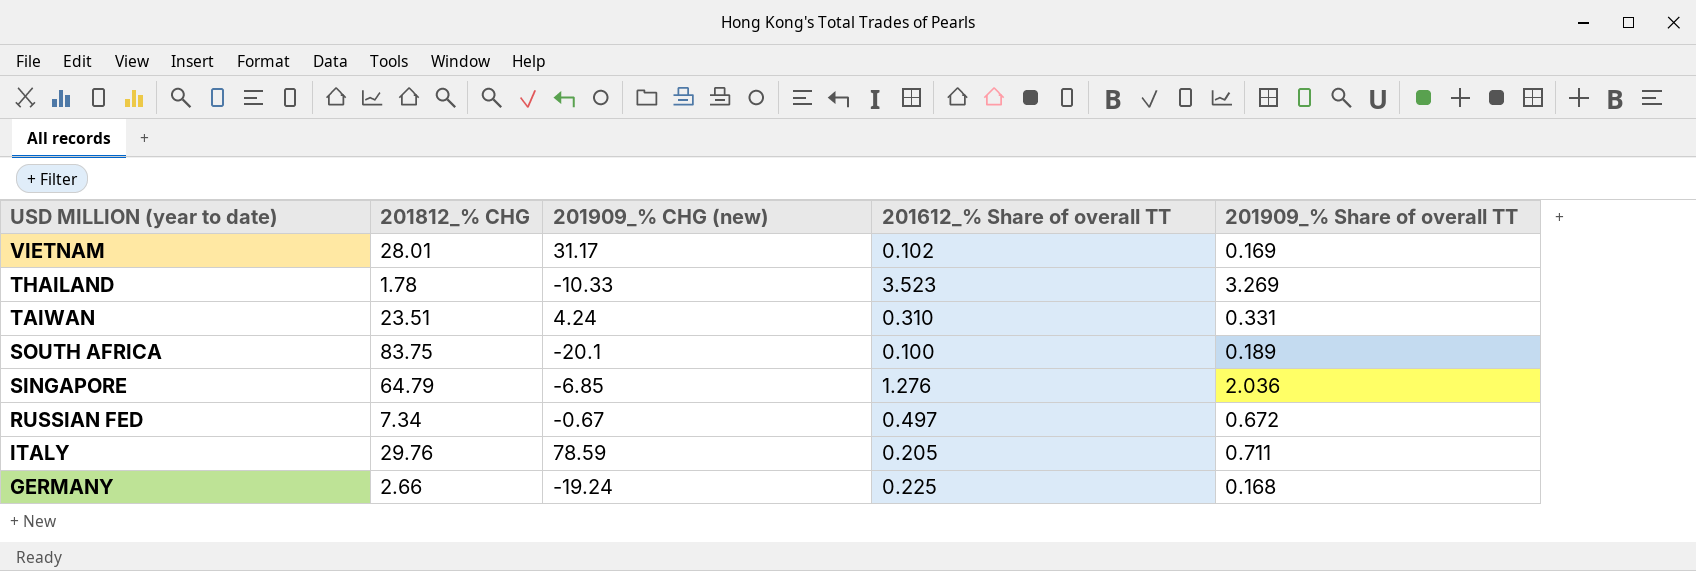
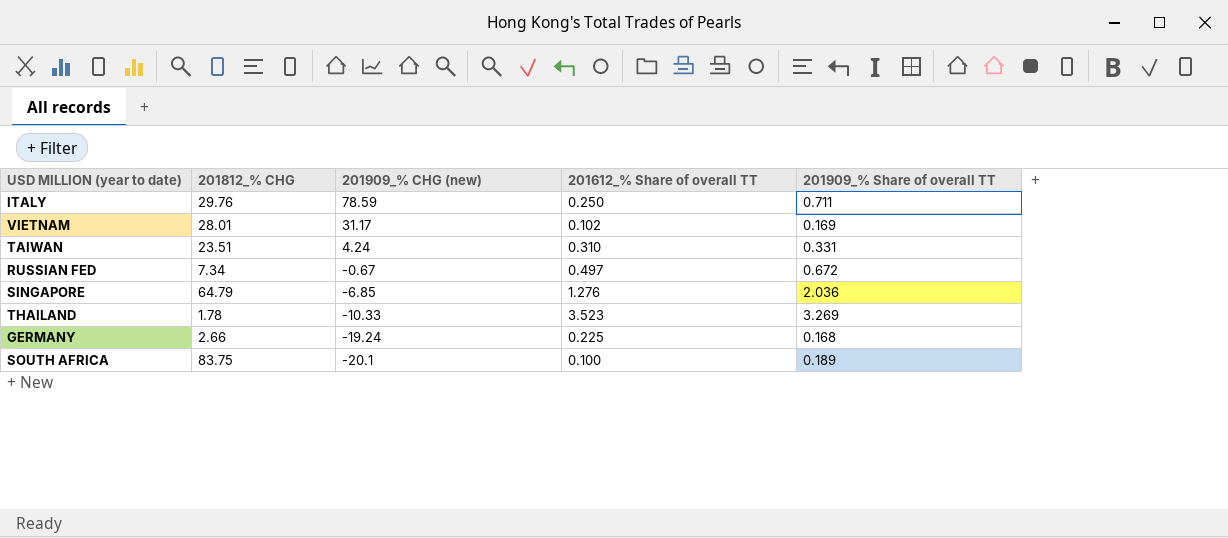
row order: USD MILLION (year to date) descending -> 201909_% CHG (new) descending
ITALY | 201612_% Share of overall TT: 0.205 -> 0.250

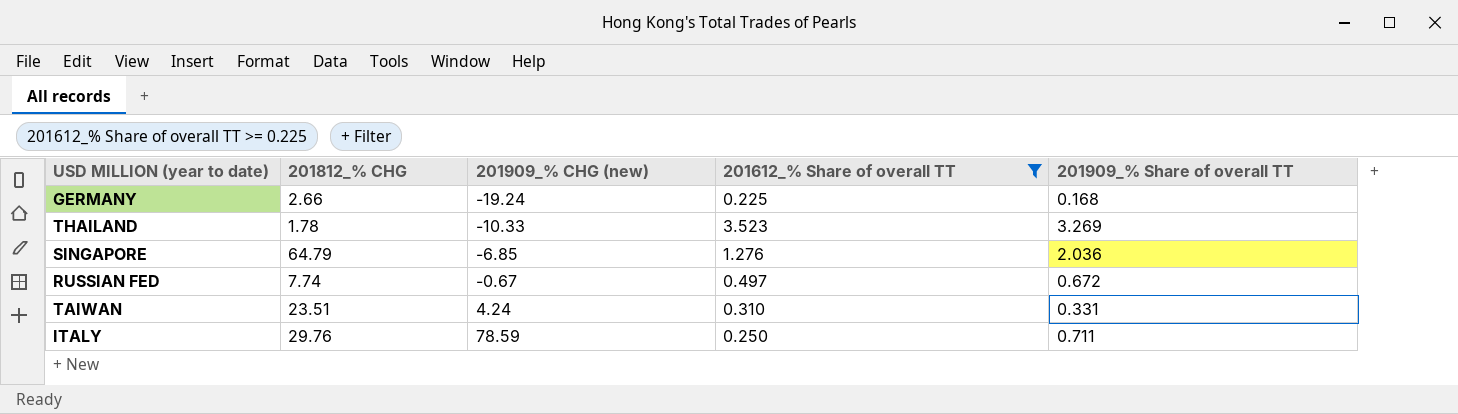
filter: none -> 201612_% Share of overall TT >= 0.225
row order: 201909_% CHG (new) descending -> 201909_% CHG (new) ascending
RUSSIAN FED | 201812_% CHG: 7.34 -> 7.74

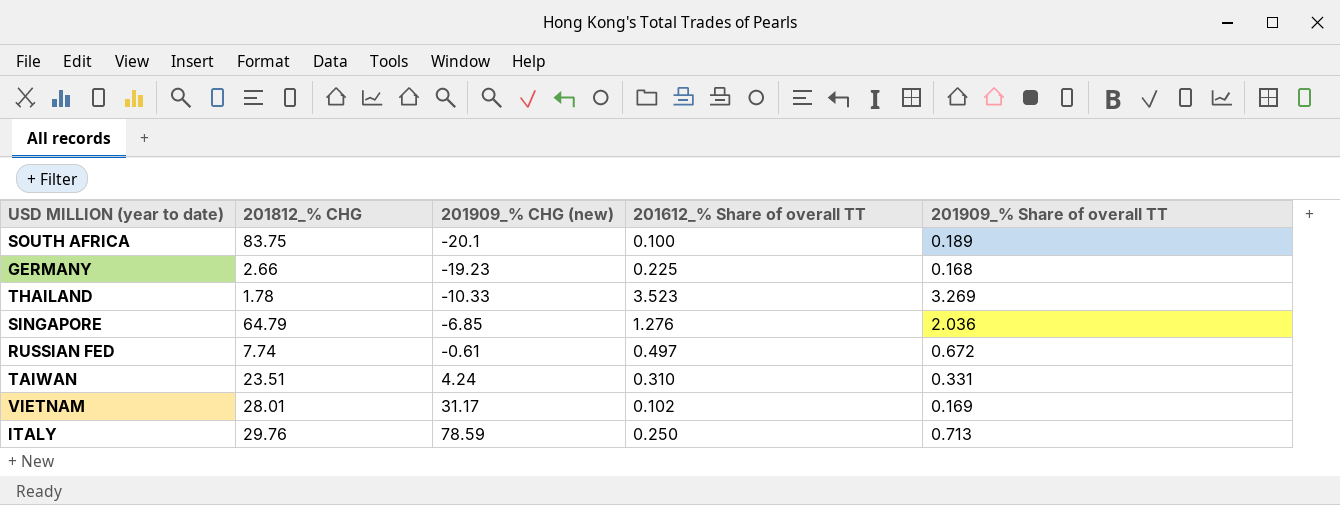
filter: 201612_% Share of overall TT >= 0.225 -> none
GERMANY | 201909_% CHG (new): -19.24 -> -19.23
RUSSIAN FED | 201909_% CHG (new): -0.67 -> -0.61
ITALY | 201909_% Share of overall TT: 0.711 -> 0.713

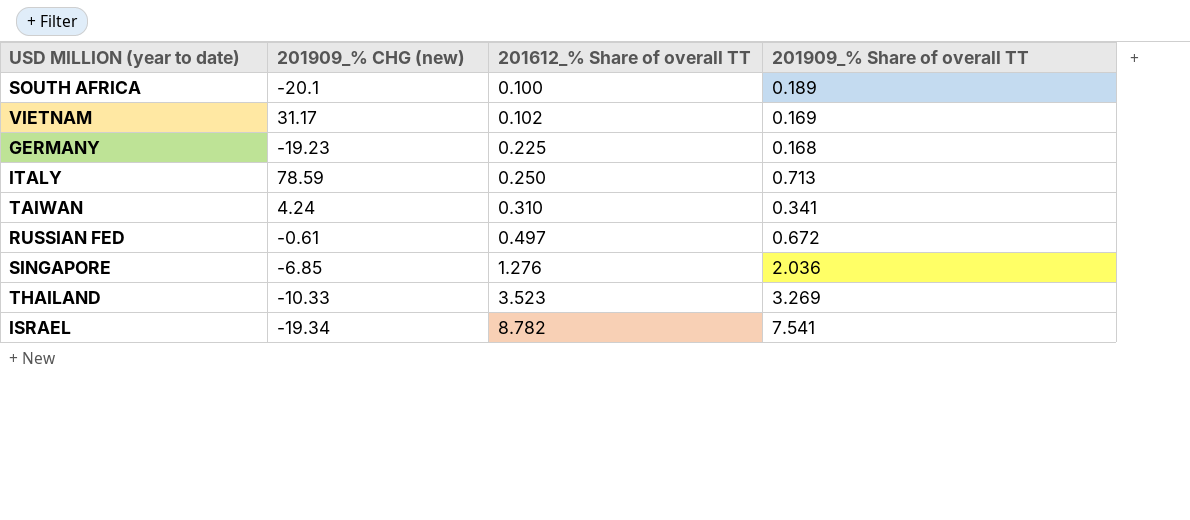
row order: 201909_% CHG (new) ascending -> 201612_% Share of overall TT ascending
column 201812_% CHG | position: 2 -> none
TAIWAN | 201909_% Share of overall TT: 0.331 -> 0.341
row ISRAEL: none -> -19.34 | 8.782 | 7.541

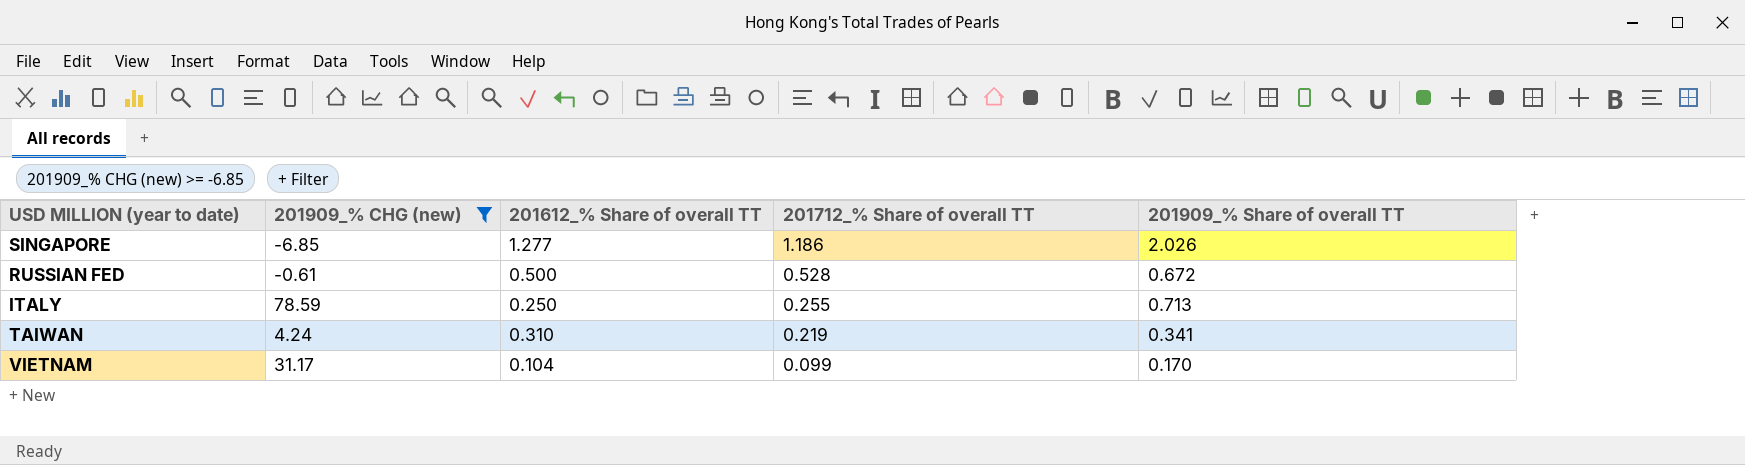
filter: none -> 201909_% CHG (new) >= -6.85
row order: 201612_% Share of overall TT ascending -> 201712_% Share of overall TT descending
column 201712_% Share of overall TT | position: none -> 4
SINGAPORE | 201612_% Share of overall TT: 1.276 -> 1.277
SINGAPORE | 201909_% Share of overall TT: 2.036 -> 2.026
RUSSIAN FED | 201612_% Share of overall TT: 0.497 -> 0.500
VIETNAM | 201612_% Share of overall TT: 0.102 -> 0.104
VIETNAM | 201909_% Share of overall TT: 0.169 -> 0.170

